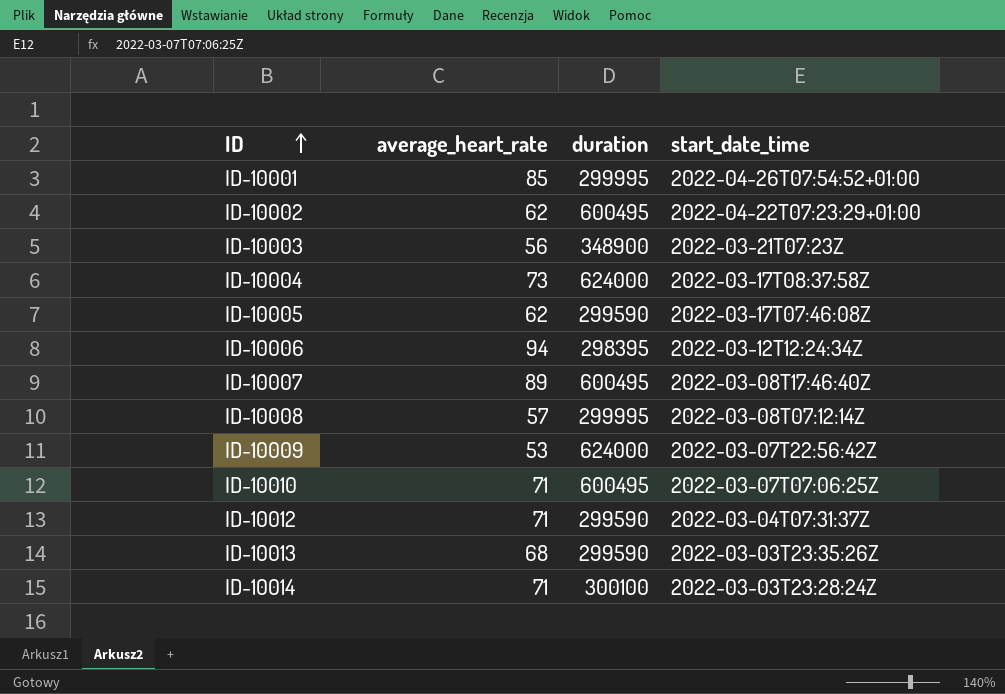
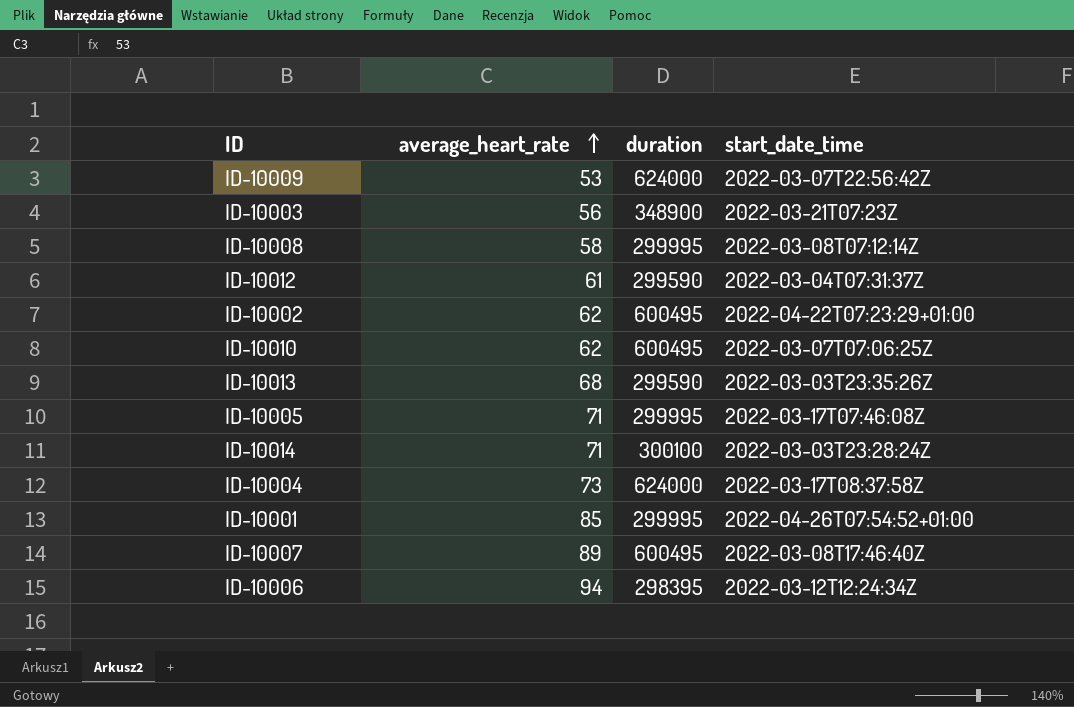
row order: ID ascending -> average_heart_rate ascending
ID-10008 | average_heart_rate: 57 -> 58
ID-10012 | average_heart_rate: 71 -> 61
ID-10010 | average_heart_rate: 71 -> 62
ID-10005 | average_heart_rate: 62 -> 71
ID-10005 | duration: 299590 -> 299995

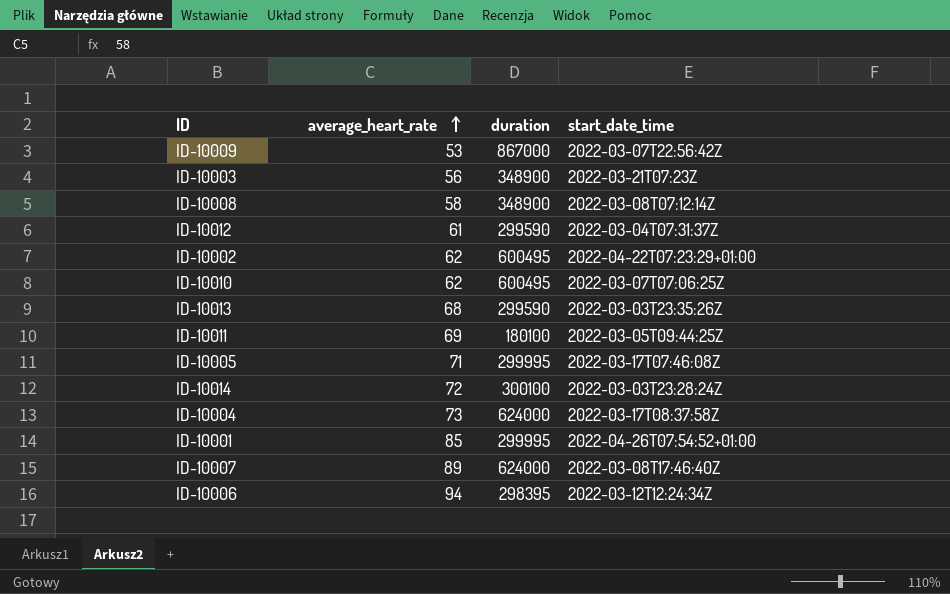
ID-10009 | duration: 624000 -> 867000
ID-10008 | duration: 299995 -> 348900
row ID-10011: none -> 69 | 180100 | 2022-03-05T09:44:25Z
ID-10014 | average_heart_rate: 71 -> 72
ID-10007 | duration: 600495 -> 624000

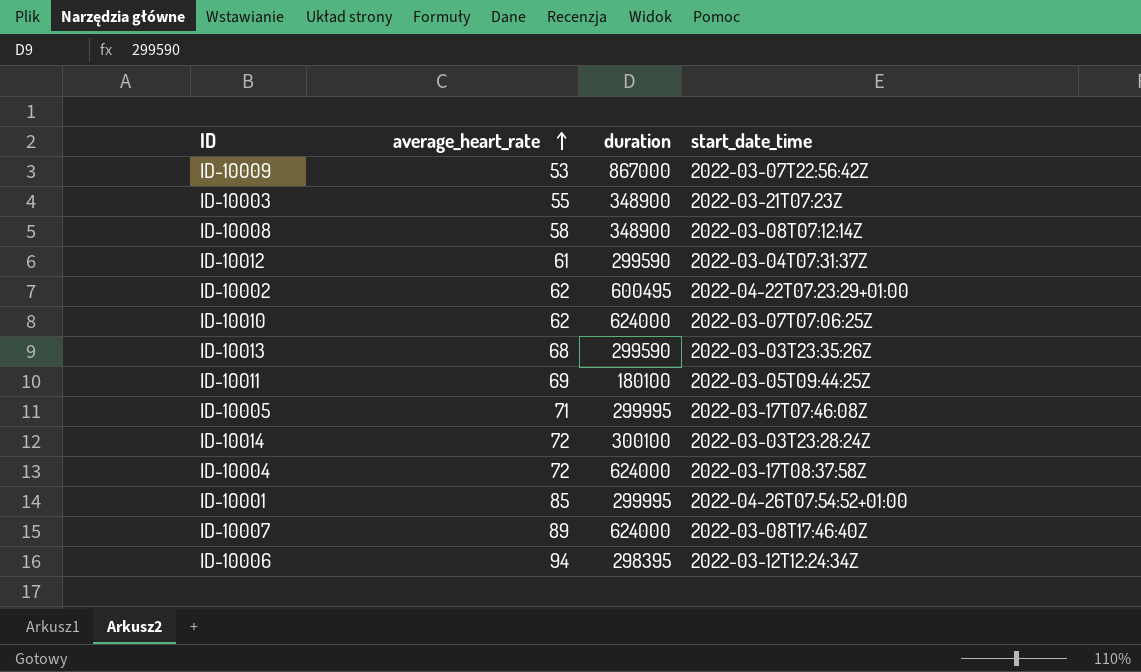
ID-10003 | average_heart_rate: 56 -> 55
ID-10010 | duration: 600495 -> 624000
ID-10004 | average_heart_rate: 73 -> 72

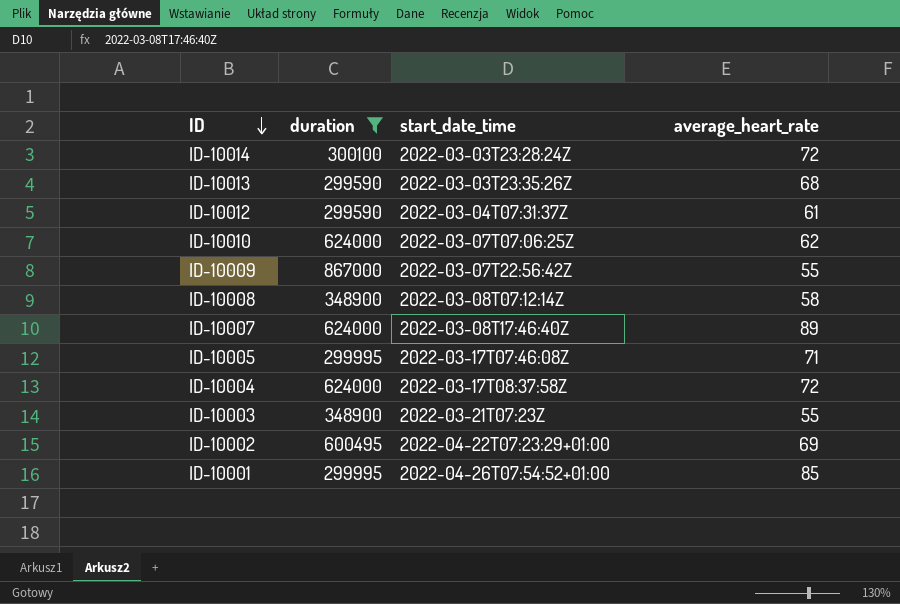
filter: none -> duration >= 299590
row order: average_heart_rate ascending -> ID descending
column average_heart_rate | position: 2 -> 4
ID-10009 | average_heart_rate: 53 -> 55
ID-10002 | average_heart_rate: 62 -> 69

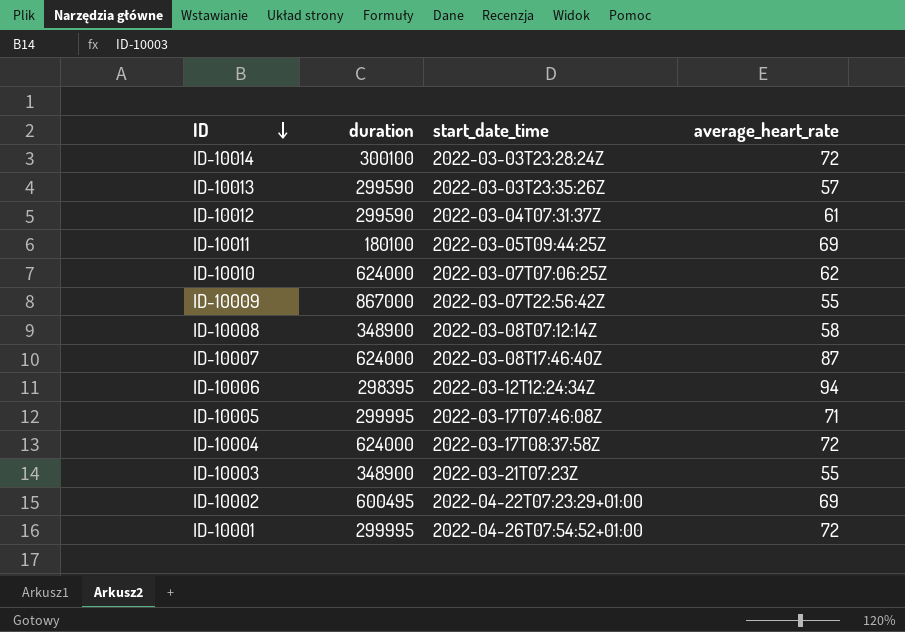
filter: duration >= 299590 -> none
ID-10013 | average_heart_rate: 68 -> 57
ID-10007 | average_heart_rate: 89 -> 87
ID-10001 | average_heart_rate: 85 -> 72

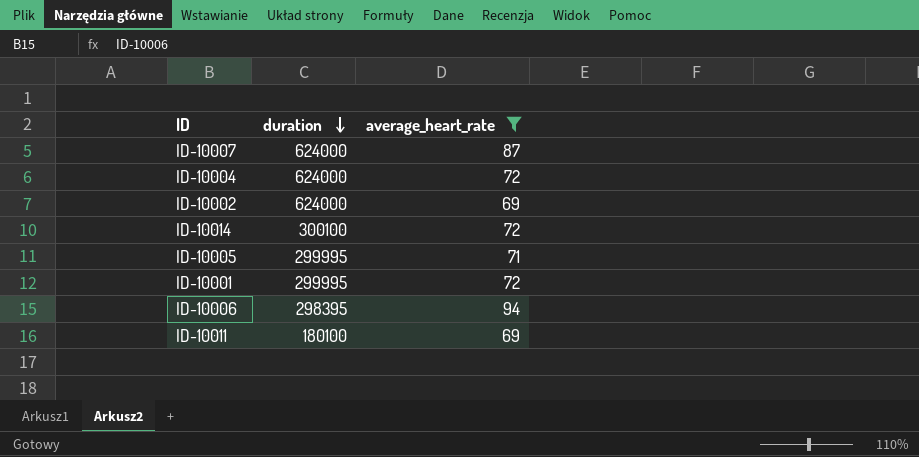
filter: none -> average_heart_rate >= 69
row order: ID descending -> duration descending
column start_date_time | position: 3 -> none
ID-10002 | duration: 600495 -> 624000

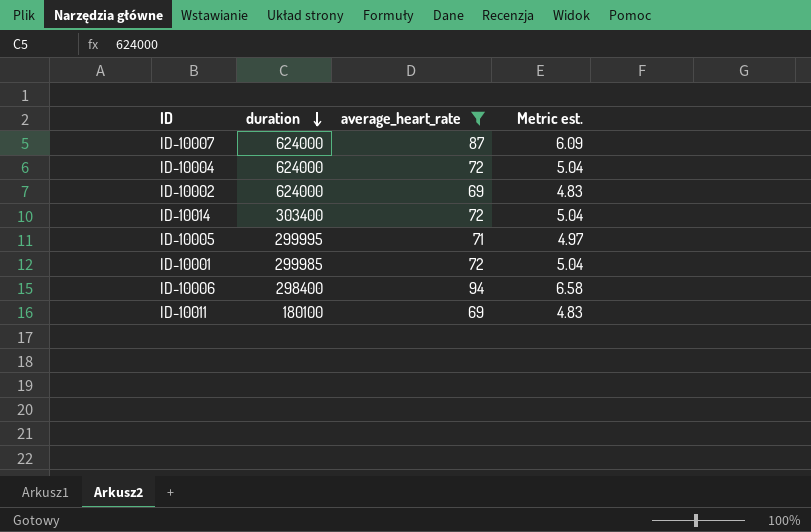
column Metric est. | formula: none -> [average_heart_rate] * 0.07
ID-10014 | duration: 300100 -> 303400
ID-10001 | duration: 299995 -> 299985
ID-10006 | duration: 298395 -> 298400

